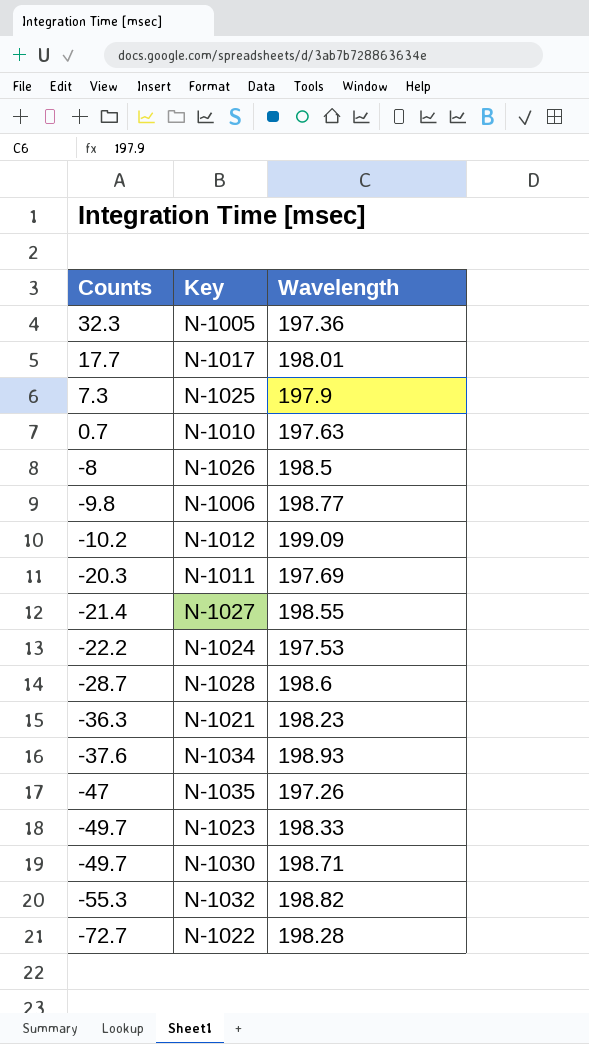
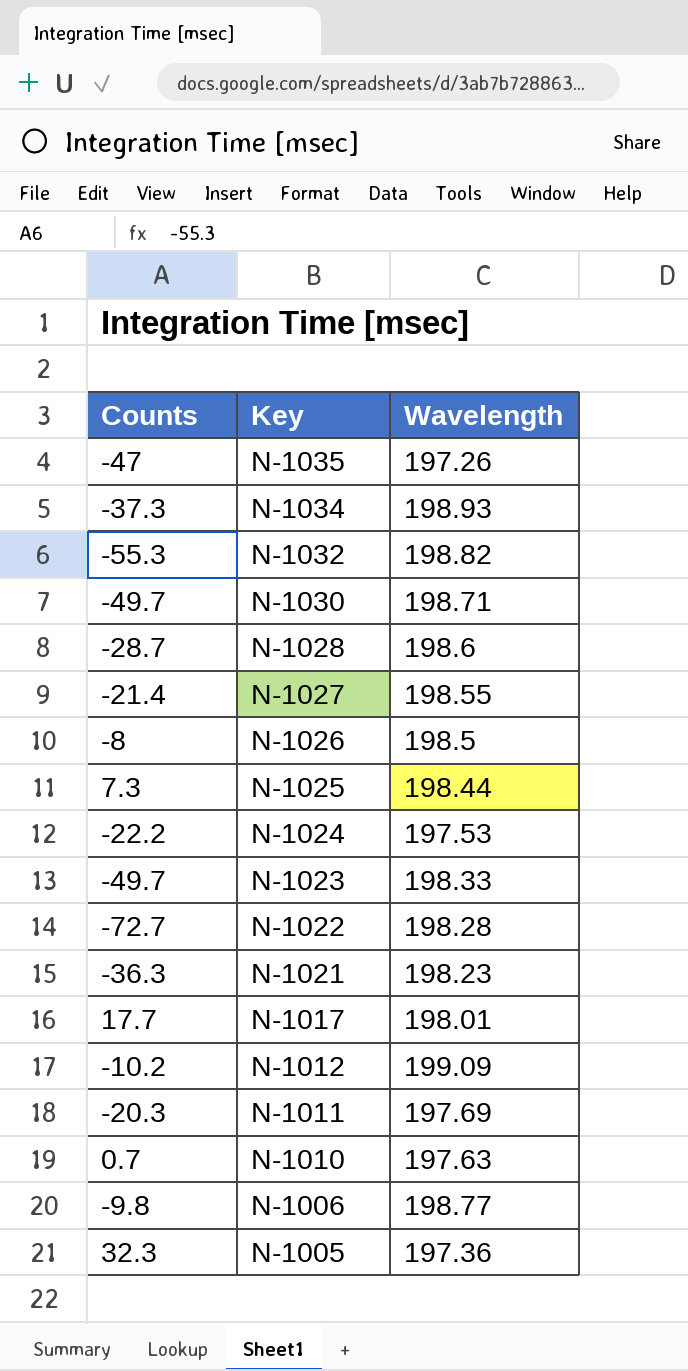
row order: Counts descending -> Key descending
N-1034 | Counts: -37.6 -> -37.3
N-1025 | Wavelength: 197.9 -> 198.44

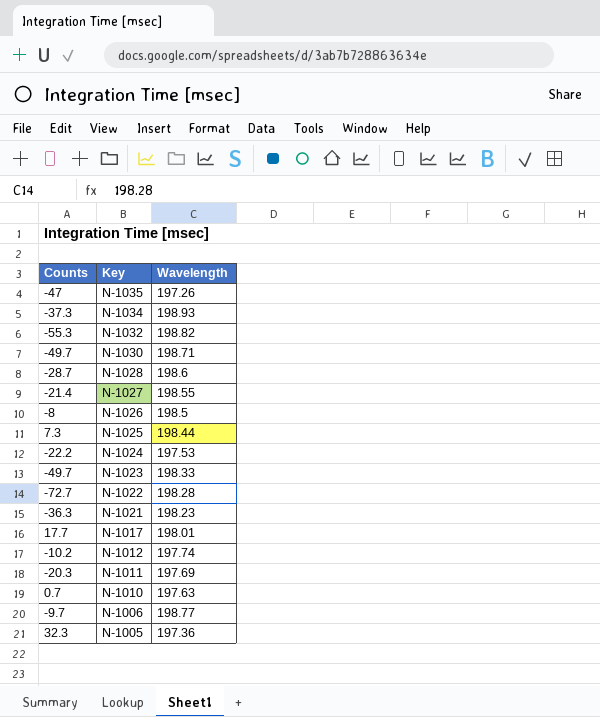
N-1012 | Wavelength: 199.09 -> 197.74
N-1006 | Counts: -9.8 -> -9.7

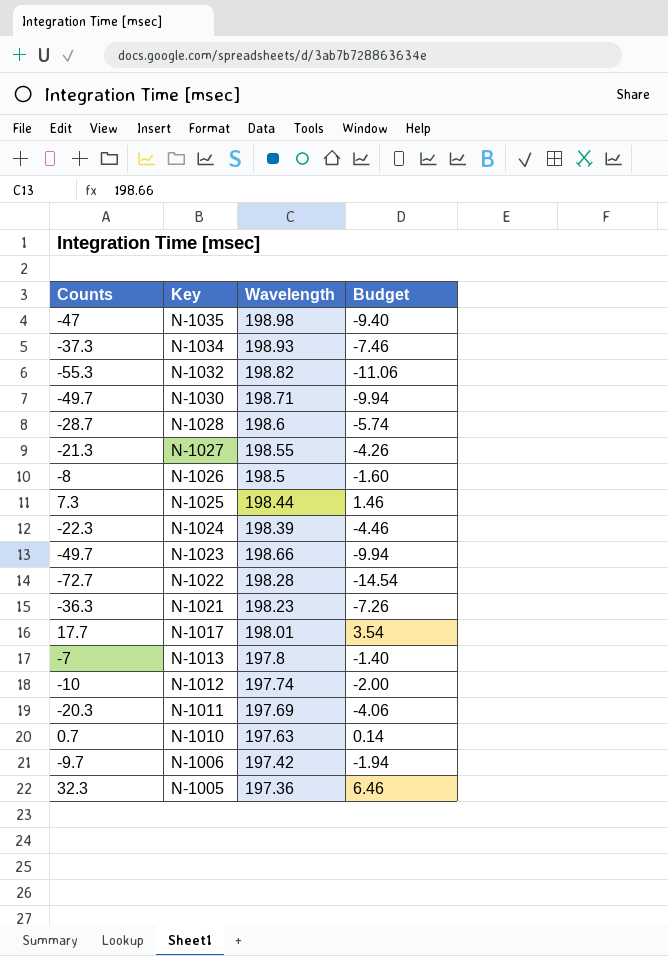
column Budget | formula: none -> [Counts] * 0.2
N-1035 | Wavelength: 197.26 -> 198.98
N-1027 | Counts: -21.4 -> -21.3
N-1024 | Counts: -22.2 -> -22.3
N-1024 | Wavelength: 197.53 -> 198.39
N-1023 | Wavelength: 198.33 -> 198.66
row N-1013: none -> -7 | 197.8 | -1.40
N-1012 | Counts: -10.2 -> -10
N-1006 | Wavelength: 198.77 -> 197.42

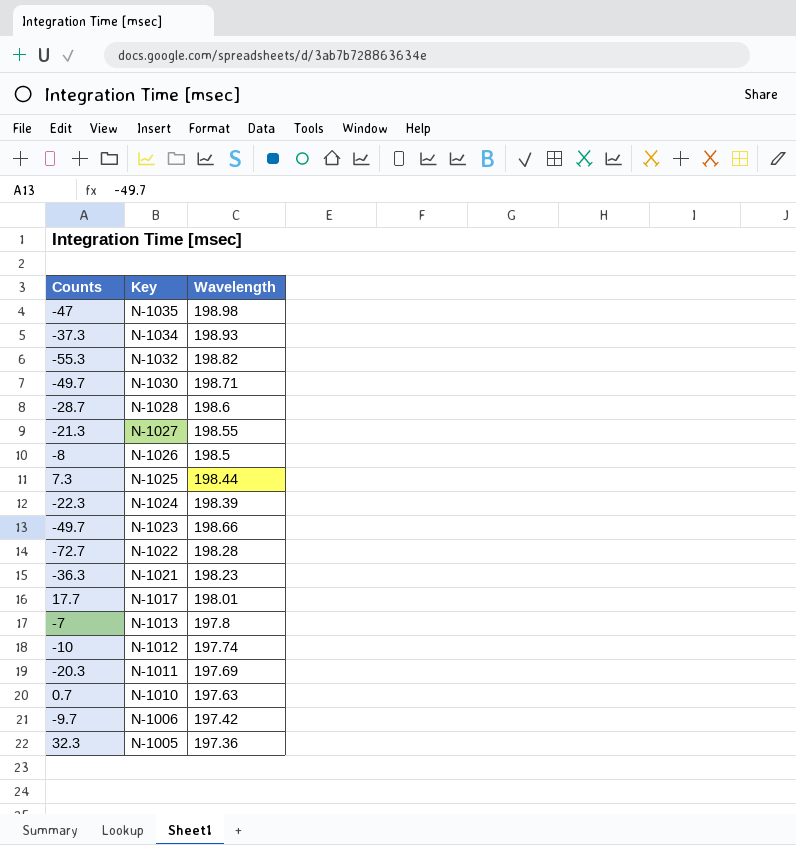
column Budget | formula: [Counts] * 0.2 -> none

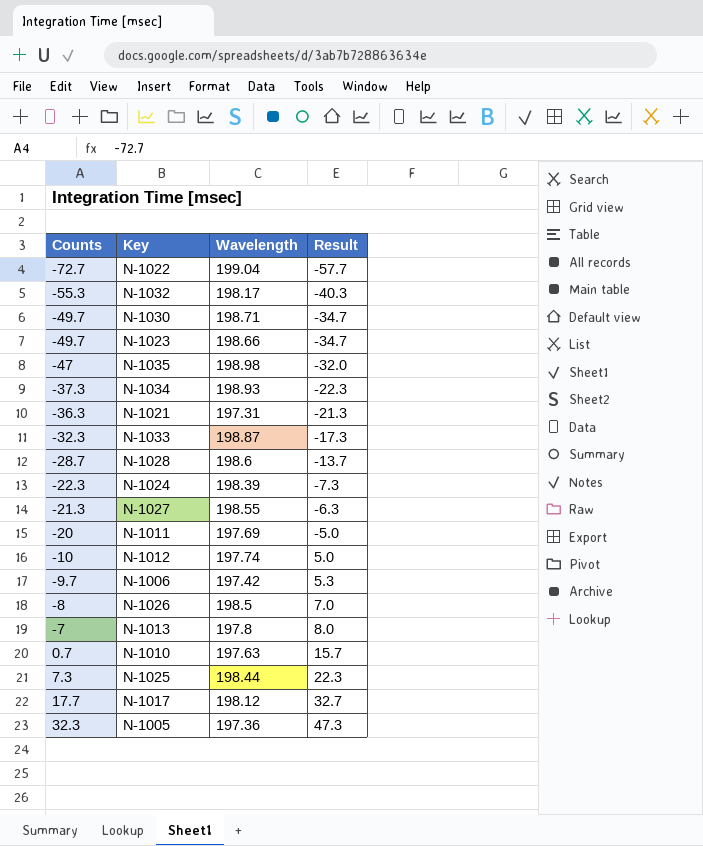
row order: Key descending -> Counts ascending
column Result | formula: none -> [Counts] + 15
N-1022 | Wavelength: 198.28 -> 199.04
N-1032 | Wavelength: 198.82 -> 198.17
N-1021 | Wavelength: 198.23 -> 197.31
row N-1033: none -> -32.3 | 198.87 | -17.3
N-1011 | Counts: -20.3 -> -20
N-1017 | Wavelength: 198.01 -> 198.12

